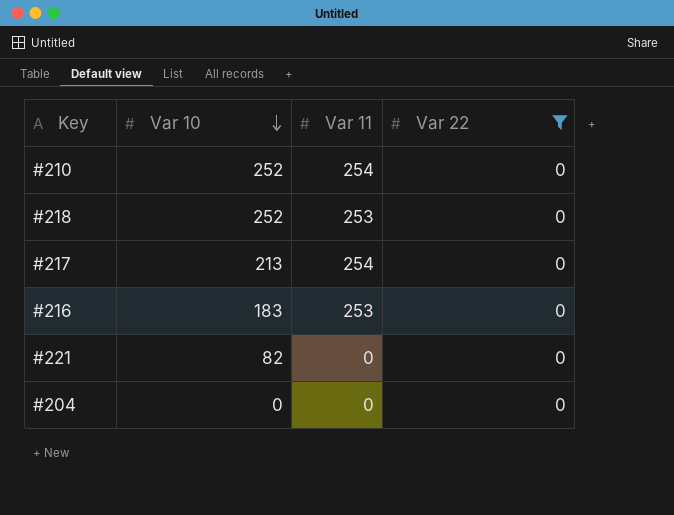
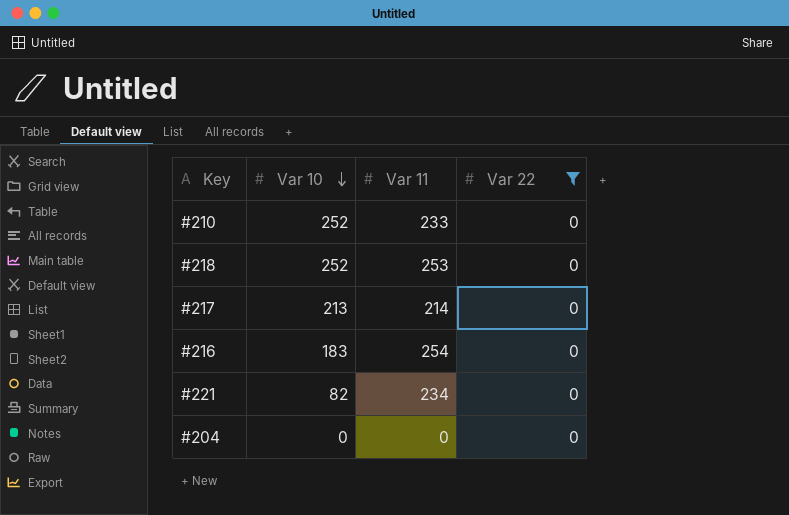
#210 | Var 11: 254 -> 233
#217 | Var 11: 254 -> 214
#216 | Var 11: 253 -> 254
#221 | Var 11: 0 -> 234

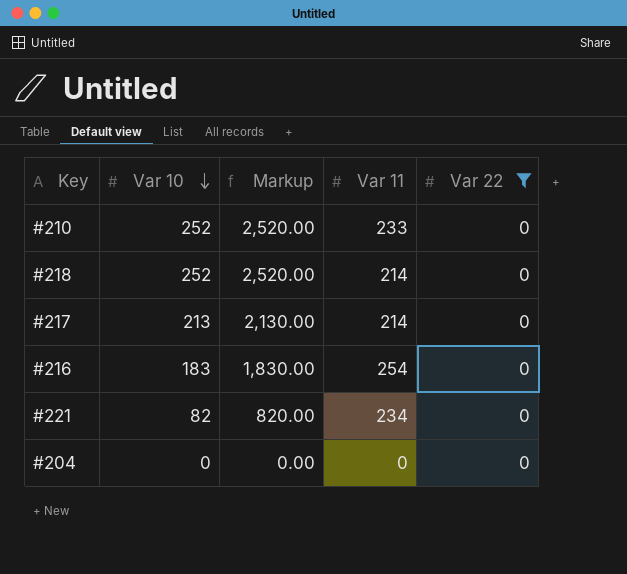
column Markup | formula: none -> [Var 10] * 10
#218 | Var 11: 253 -> 214

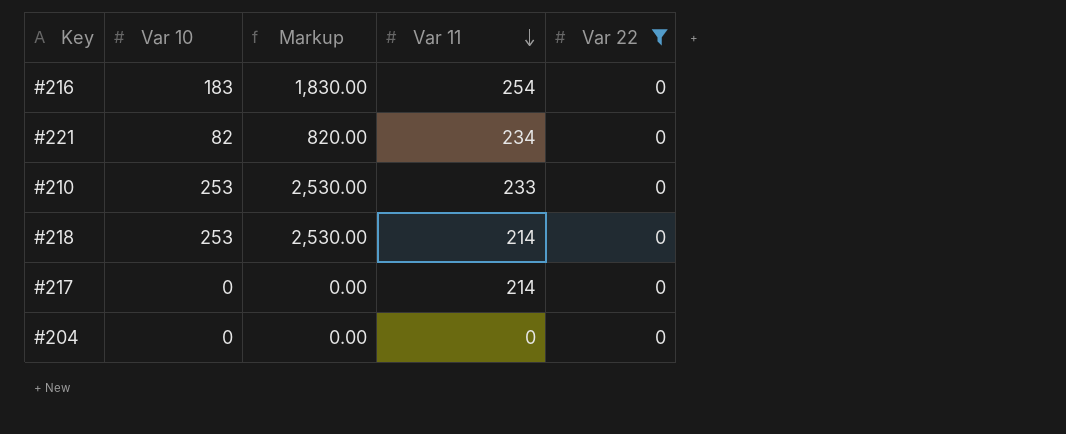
row order: Var 10 descending -> Var 11 descending
#210 | Var 10: 252 -> 253
#210 | Markup: 2,520.00 -> 2,530.00
#218 | Var 10: 252 -> 253
#218 | Markup: 2,520.00 -> 2,530.00
#217 | Var 10: 213 -> 0
#217 | Markup: 2,130.00 -> 0.00

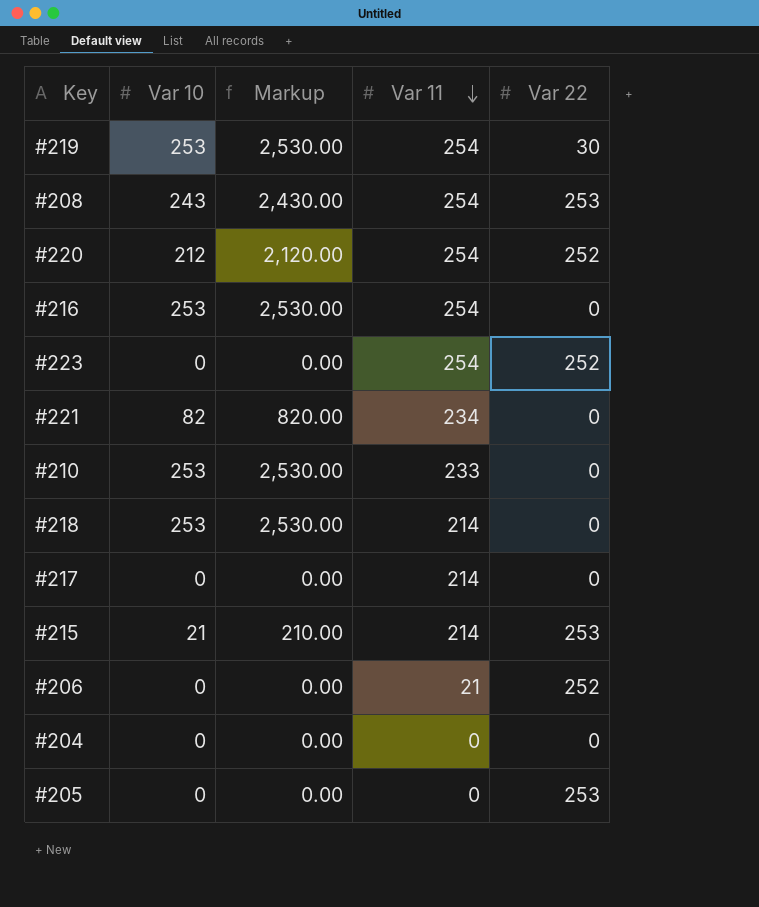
filter: Var 22 = 0 -> none
#216 | Var 10: 183 -> 253
#216 | Markup: 1,830.00 -> 2,530.00

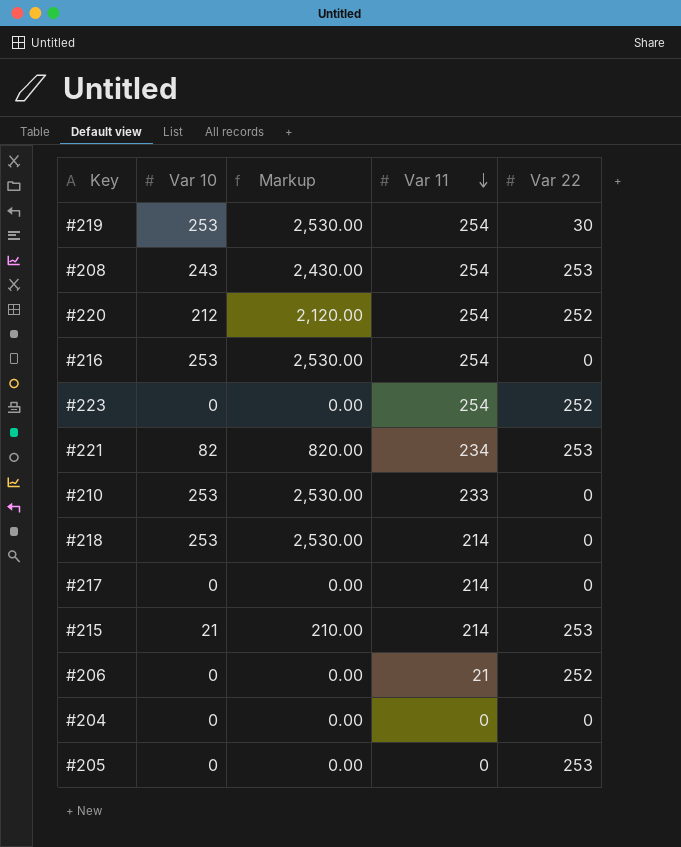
#221 | Var 22: 0 -> 253

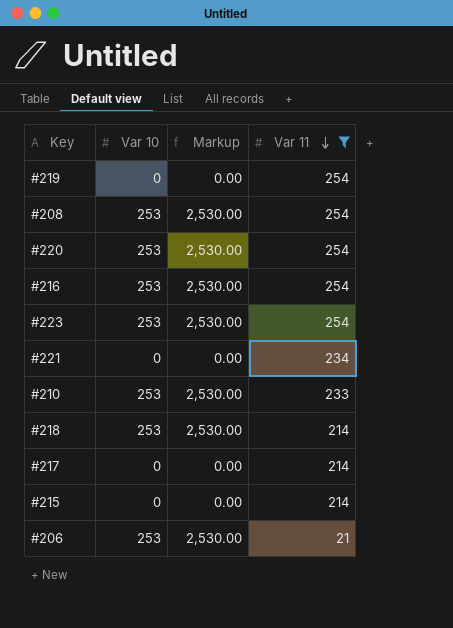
filter: none -> Var 11 != 0
column Var 22 | position: 5 -> none
#219 | Var 10: 253 -> 0
#219 | Markup: 2,530.00 -> 0.00
#208 | Var 10: 243 -> 253
#208 | Markup: 2,430.00 -> 2,530.00
#220 | Var 10: 212 -> 253
#220 | Markup: 2,120.00 -> 2,530.00
#223 | Var 10: 0 -> 253
#223 | Markup: 0.00 -> 2,530.00
#221 | Var 10: 82 -> 0
#221 | Markup: 820.00 -> 0.00
#215 | Var 10: 21 -> 0
#215 | Markup: 210.00 -> 0.00
#206 | Var 10: 0 -> 253
#206 | Markup: 0.00 -> 2,530.00

